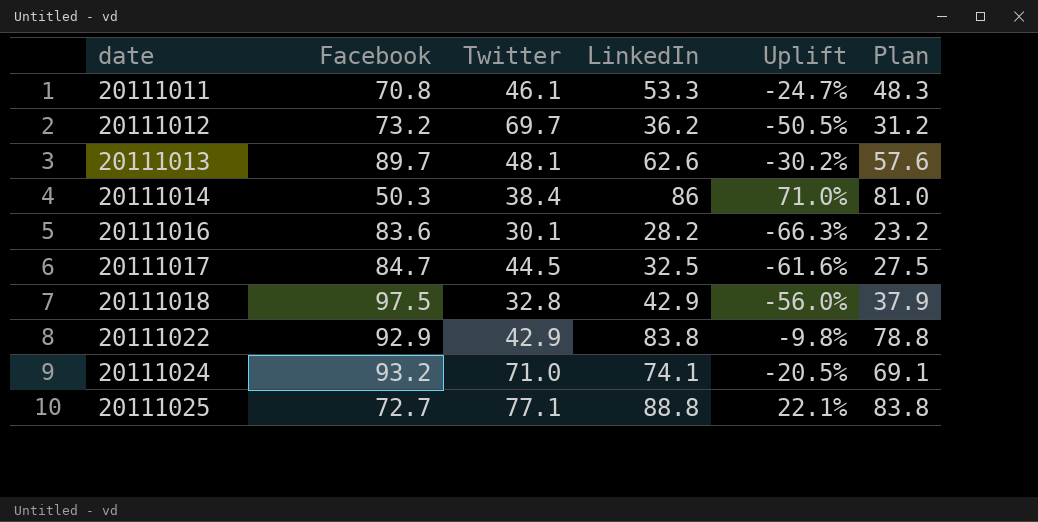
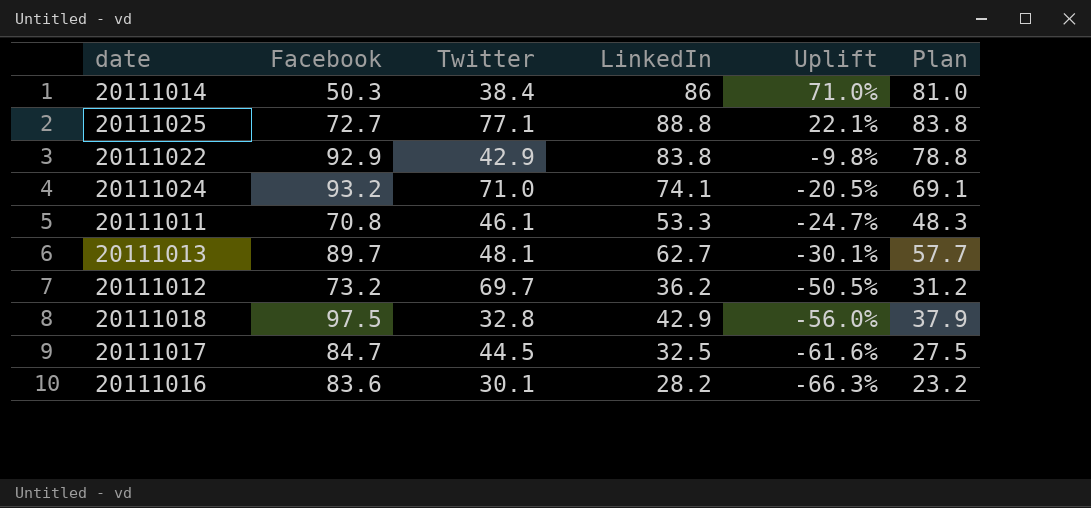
row order: date ascending -> Uplift descending
20111013 | LinkedIn: 62.6 -> 62.7
20111013 | Uplift: -30.2% -> -30.1%
20111013 | Plan: 57.6 -> 57.7

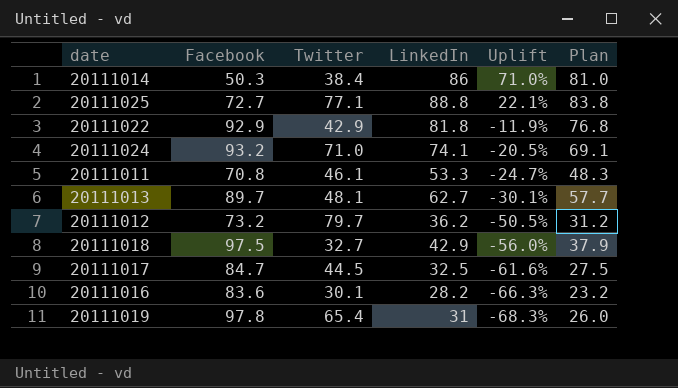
20111022 | LinkedIn: 83.8 -> 81.8
20111022 | Uplift: -9.8% -> -11.9%
20111022 | Plan: 78.8 -> 76.8
20111012 | Twitter: 69.7 -> 79.7
20111018 | Twitter: 32.8 -> 32.7
row 20111019: none -> 97.8 | 65.4 | 31 | -68.3% | 26.0

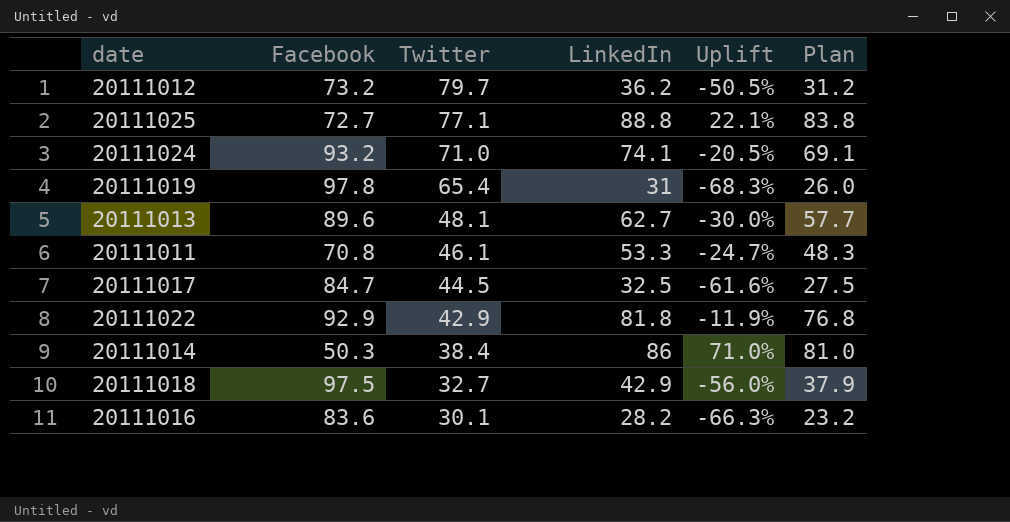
row order: Uplift descending -> Twitter descending
20111013 | Facebook: 89.7 -> 89.6
20111013 | Uplift: -30.1% -> -30.0%

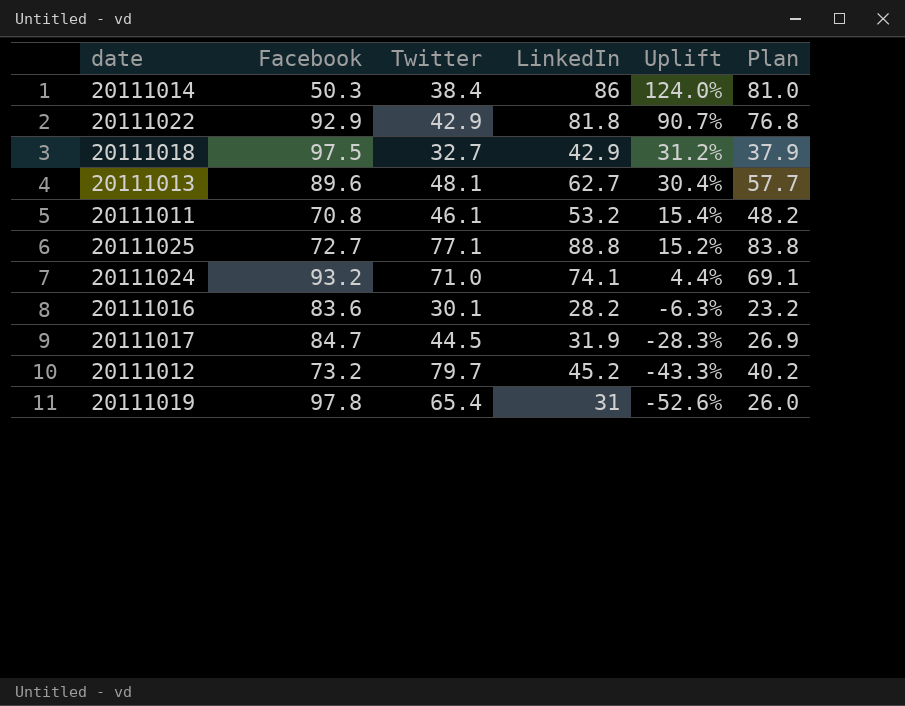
row order: Twitter descending -> Uplift descending
column Uplift | formula: ([LinkedIn] - [Facebook]) / [Facebook] -> ([LinkedIn] - [Twitter]) / [Twitter]
20111011 | LinkedIn: 53.3 -> 53.2
20111011 | Plan: 48.3 -> 48.2
20111017 | LinkedIn: 32.5 -> 31.9
20111017 | Plan: 27.5 -> 26.9
20111012 | LinkedIn: 36.2 -> 45.2
20111012 | Plan: 31.2 -> 40.2

